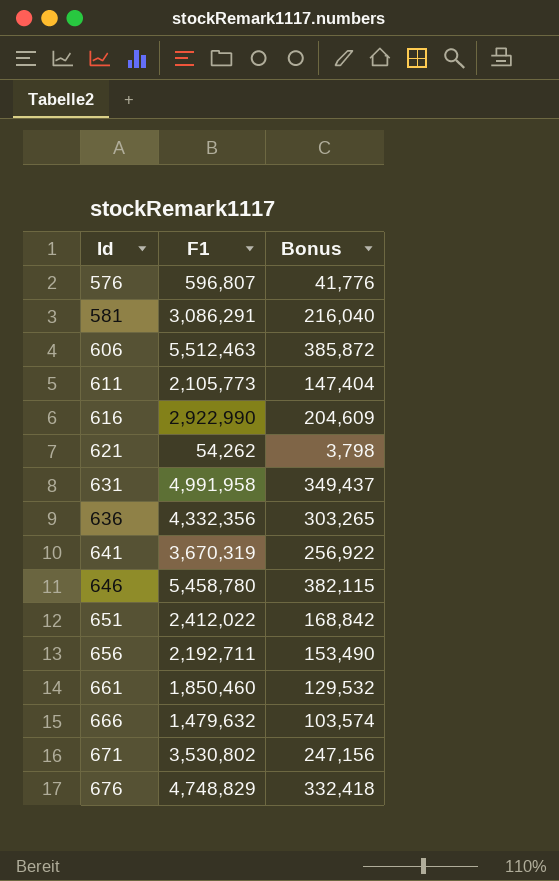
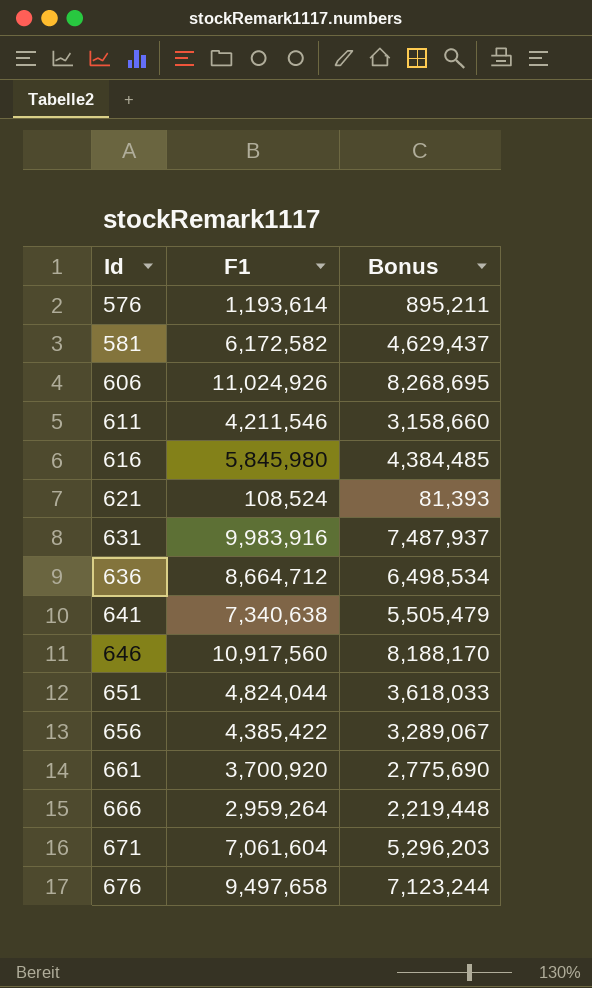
column Bonus | formula: [F1] * 0.07 -> [F1] * 0.75
576 | F1: 596,807 -> 1,193,614
581 | F1: 3,086,291 -> 6,172,582
606 | F1: 5,512,463 -> 11,024,926
611 | F1: 2,105,773 -> 4,211,546
616 | F1: 2,922,990 -> 5,845,980
621 | F1: 54,262 -> 108,524
631 | F1: 4,991,958 -> 9,983,916
636 | F1: 4,332,356 -> 8,664,712
641 | F1: 3,670,319 -> 7,340,638
646 | F1: 5,458,780 -> 10,917,560
651 | F1: 2,412,022 -> 4,824,044
656 | F1: 2,192,711 -> 4,385,422
661 | F1: 1,850,460 -> 3,700,920
666 | F1: 1,479,632 -> 2,959,264
671 | F1: 3,530,802 -> 7,061,604
676 | F1: 4,748,829 -> 9,497,658

